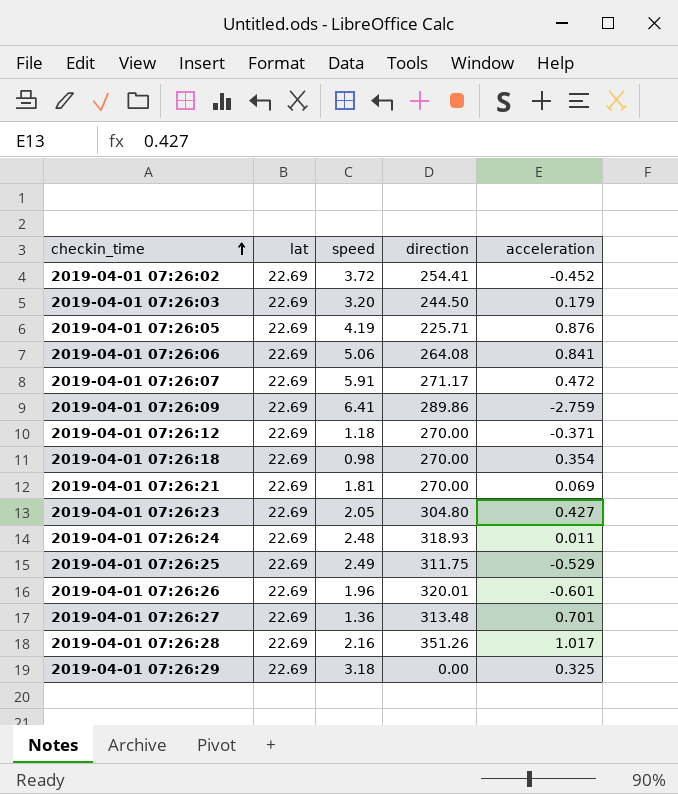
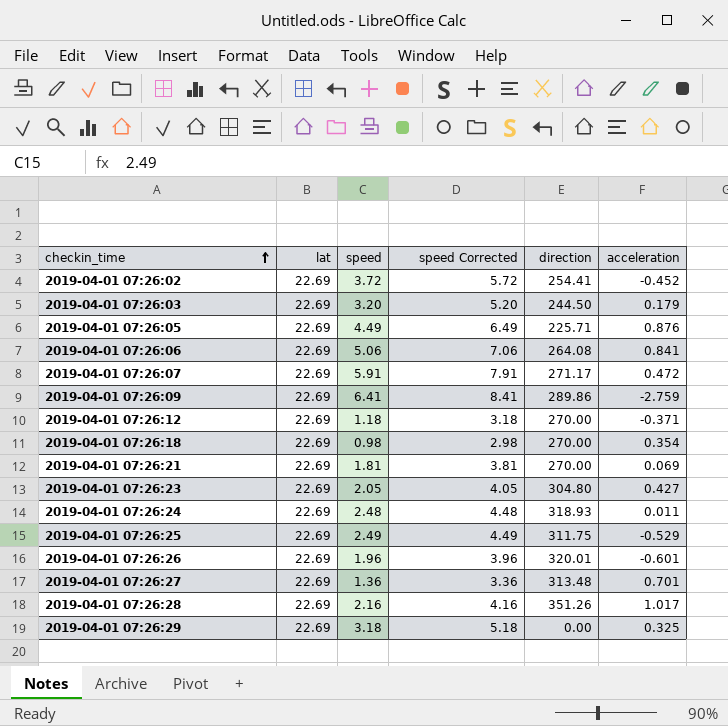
column speed Corrected | formula: none -> [speed] + 2
2019-04-01 07:26:05 | speed: 4.19 -> 4.49

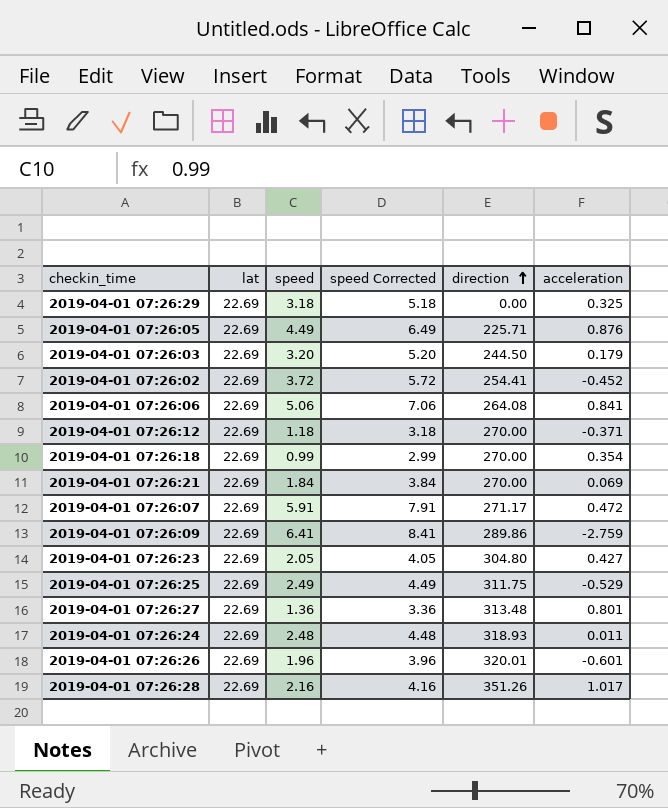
row order: checkin_time ascending -> direction ascending
2019-04-01 07:26:18 | speed: 0.98 -> 0.99
2019-04-01 07:26:18 | speed Corrected: 2.98 -> 2.99
2019-04-01 07:26:21 | speed: 1.81 -> 1.84
2019-04-01 07:26:21 | speed Corrected: 3.81 -> 3.84
2019-04-01 07:26:27 | acceleration: 0.701 -> 0.801

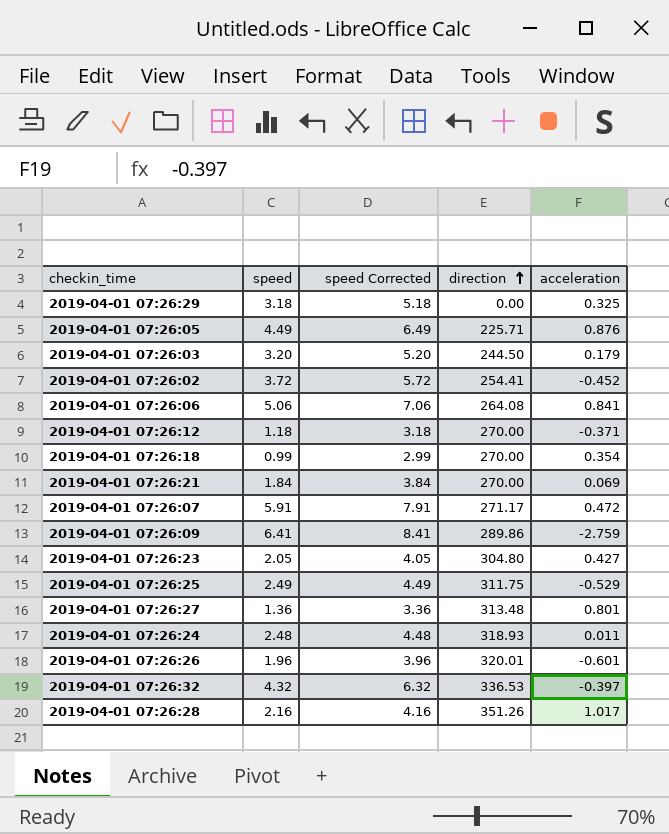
column lat | position: 2 -> none
row 2019-04-01 07:26:32: none -> 4.32 | 6.32 | 336.53 | -0.397

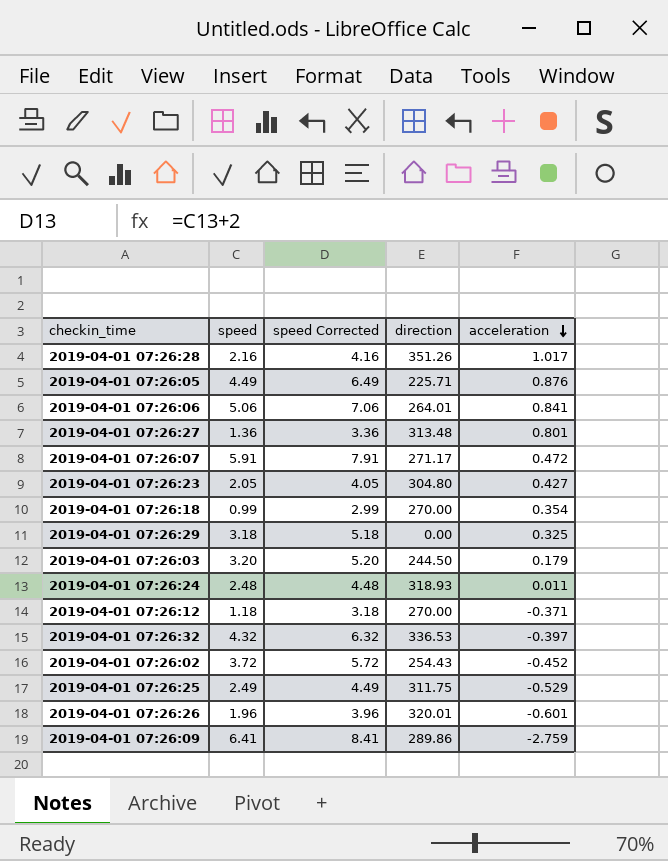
row order: direction ascending -> acceleration descending
row 2019-04-01 07:26:21: 1.84 | 3.84 | 270.00 | 0.069 -> none
2019-04-01 07:26:06 | direction: 264.08 -> 264.01
2019-04-01 07:26:02 | direction: 254.41 -> 254.43

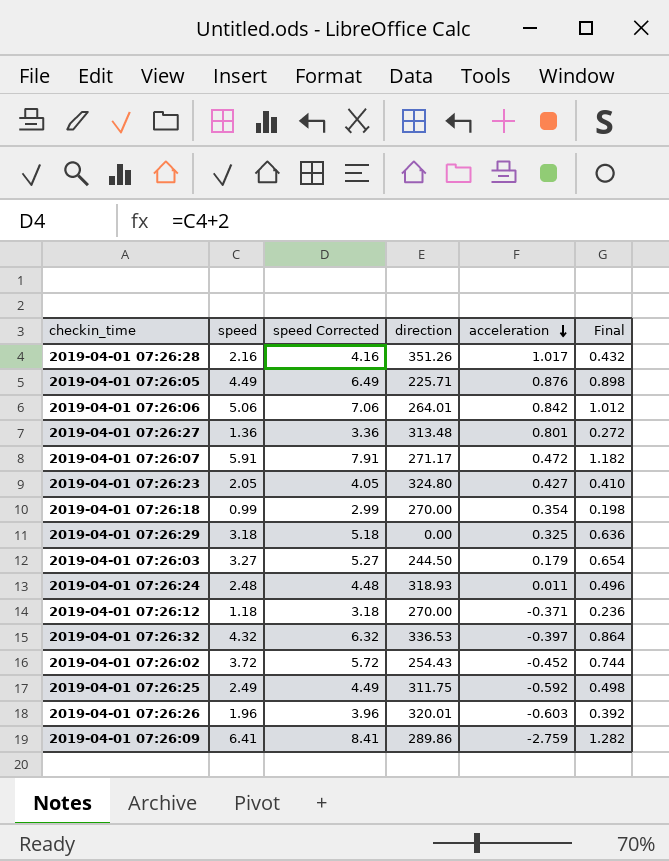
column Final | formula: none -> [speed] * 0.2
2019-04-01 07:26:06 | acceleration: 0.841 -> 0.842
2019-04-01 07:26:23 | direction: 304.80 -> 324.80
2019-04-01 07:26:03 | speed: 3.20 -> 3.27
2019-04-01 07:26:03 | speed Corrected: 5.20 -> 5.27
2019-04-01 07:26:25 | acceleration: -0.529 -> -0.592
2019-04-01 07:26:26 | acceleration: -0.601 -> -0.603

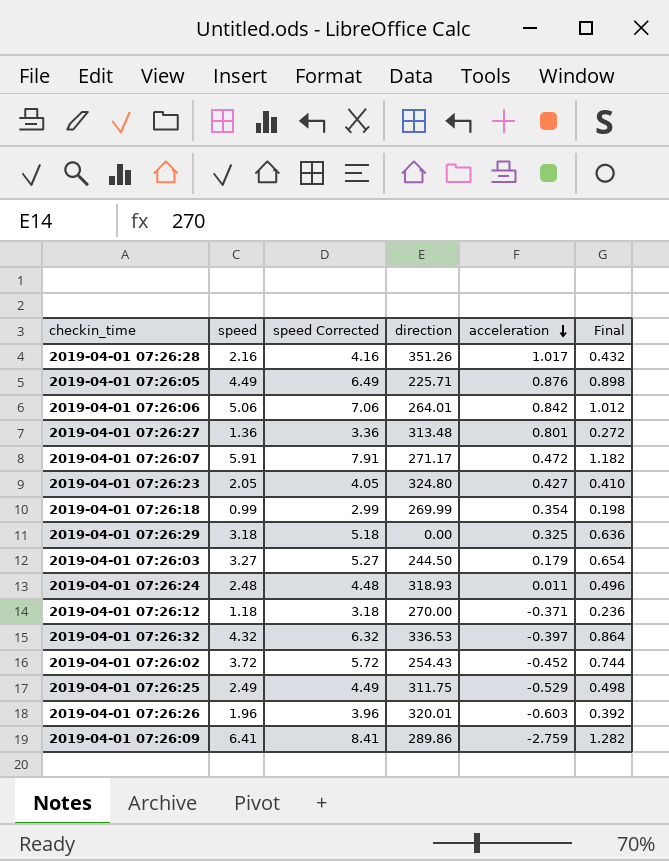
2019-04-01 07:26:18 | direction: 270.00 -> 269.99
2019-04-01 07:26:25 | acceleration: -0.592 -> -0.529

